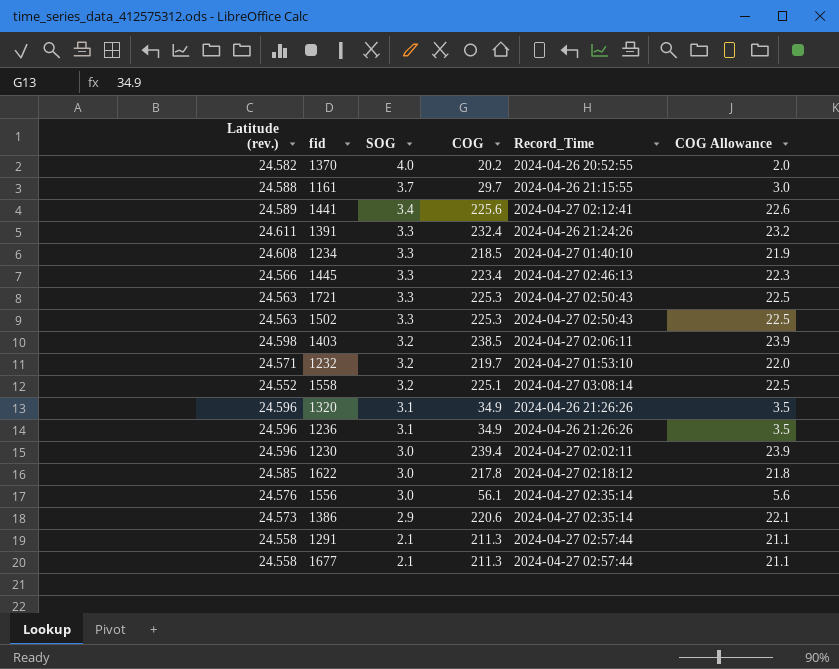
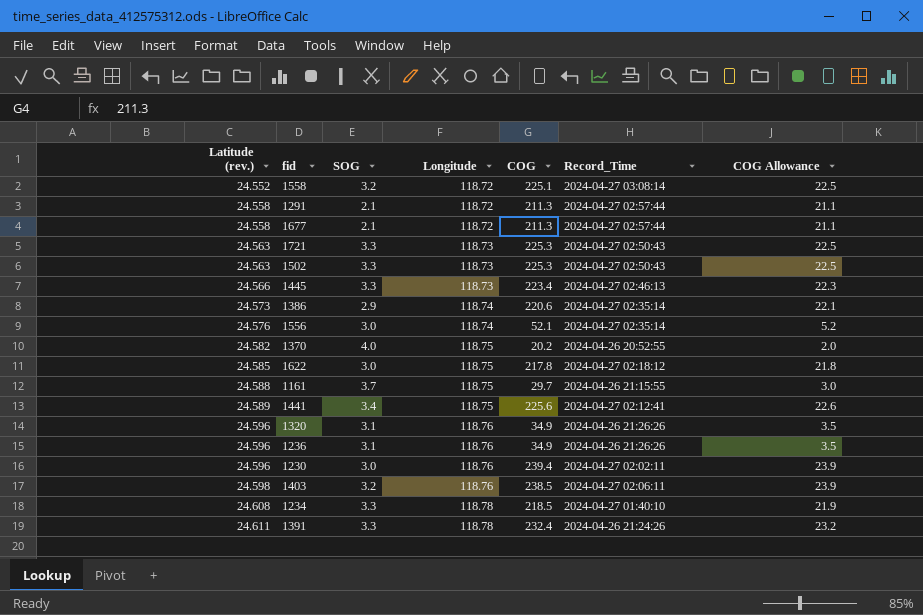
row order: SOG descending -> Latitude (rev.) ascending
column Longitude | position: none -> 4
row 1232: 24.571 | 3.2 | 219.7 | 2024-04-27 01:53:10 | 22.0 -> none
1556 | COG: 56.1 -> 52.1
1556 | COG Allowance: 5.6 -> 5.2

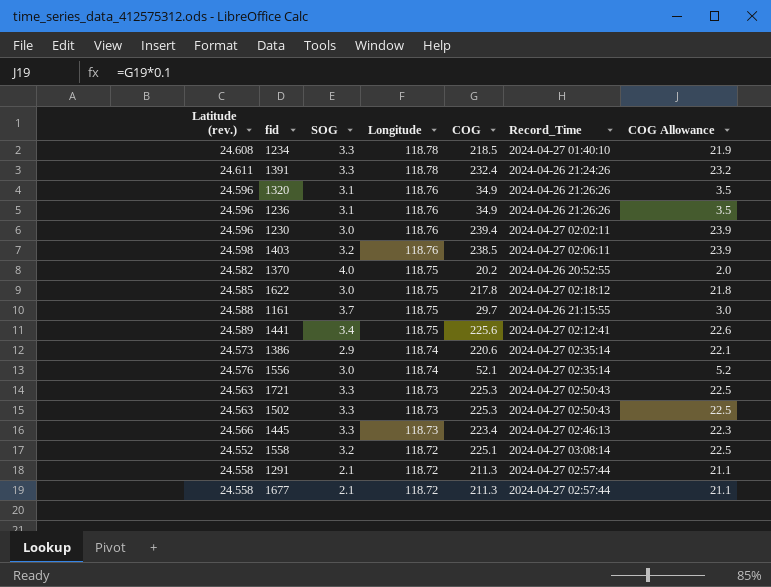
row order: Latitude (rev.) ascending -> Longitude descending

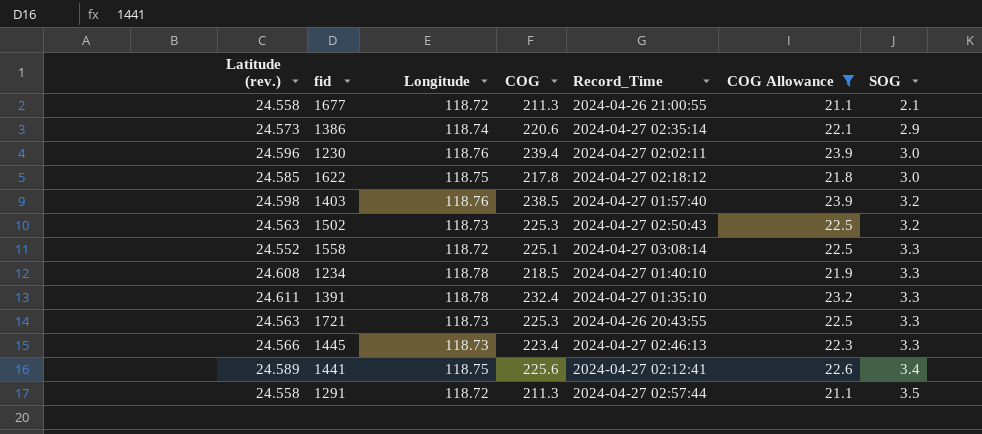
filter: none -> COG Allowance >= 21.1
row order: Longitude descending -> SOG ascending
column SOG | position: 3 -> 7
1677 | Record_Time: 2024-04-27 02:57:44 -> 2024-04-26 21:00:55
1403 | Record_Time: 2024-04-27 02:06:11 -> 2024-04-27 01:57:40
1502 | SOG: 3.3 -> 3.2
1558 | SOG: 3.2 -> 3.3
1391 | Record_Time: 2024-04-26 21:24:26 -> 2024-04-27 01:35:10
1721 | Record_Time: 2024-04-27 02:50:43 -> 2024-04-26 20:43:55
1291 | SOG: 2.1 -> 3.5

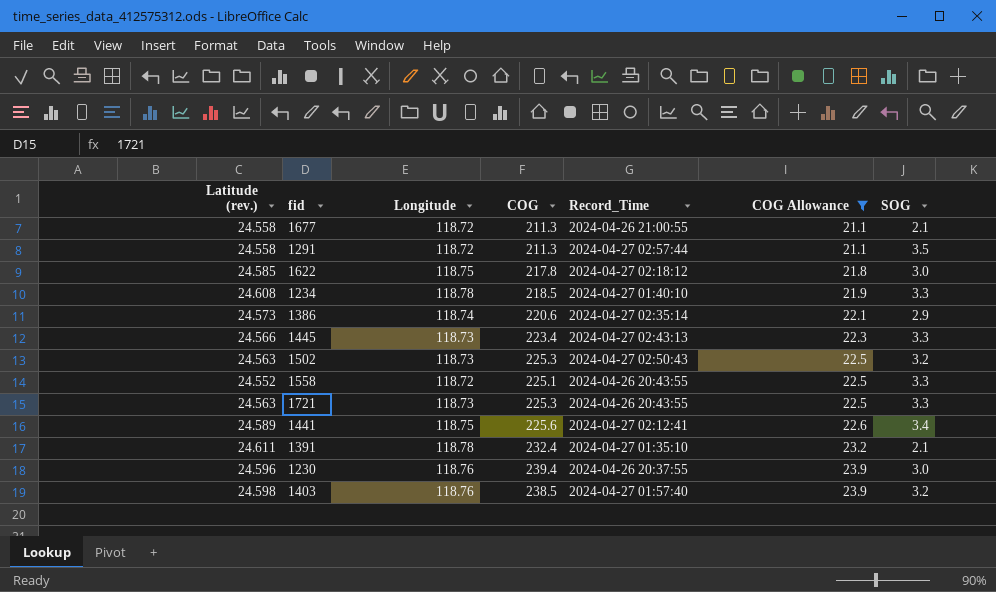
row order: SOG ascending -> COG Allowance ascending
1445 | Record_Time: 2024-04-27 02:46:13 -> 2024-04-27 02:43:13
1558 | Record_Time: 2024-04-27 03:08:14 -> 2024-04-26 20:43:55
1391 | SOG: 3.3 -> 2.1
1230 | Record_Time: 2024-04-27 02:02:11 -> 2024-04-26 20:37:55

